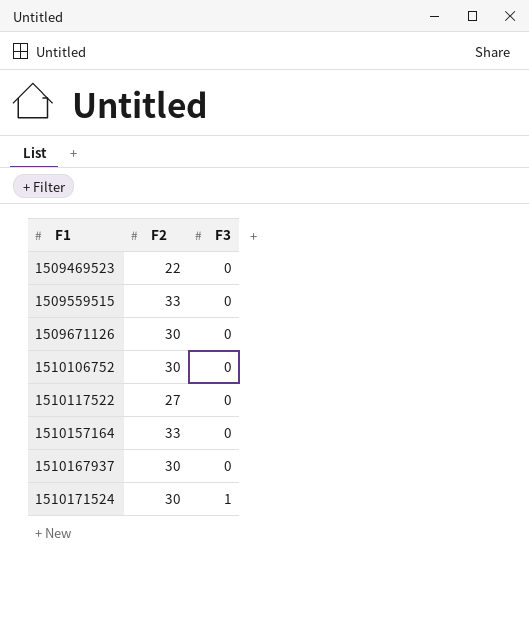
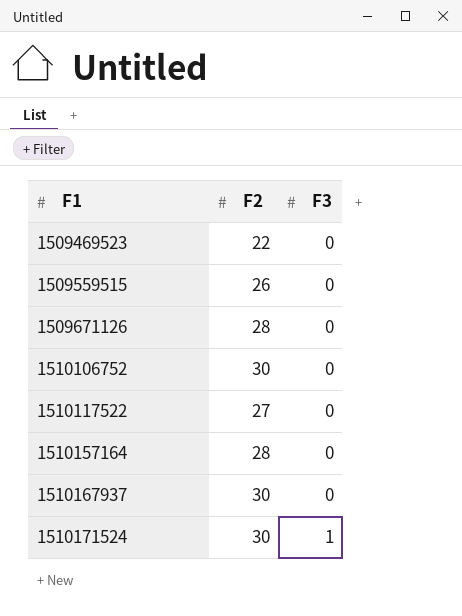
1509559515 | F2: 33 -> 26
1509671126 | F2: 30 -> 28
1510157164 | F2: 33 -> 28

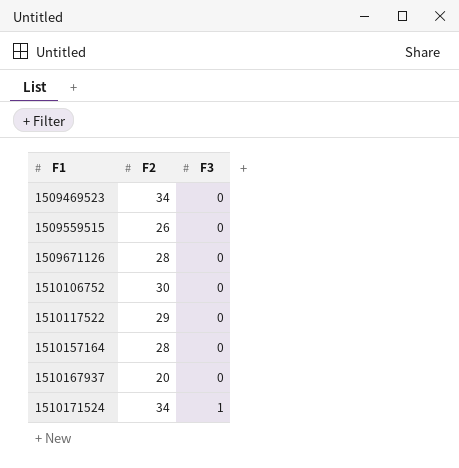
1509469523 | F2: 22 -> 34
1510117522 | F2: 27 -> 29
1510167937 | F2: 30 -> 20
1510171524 | F2: 30 -> 34

